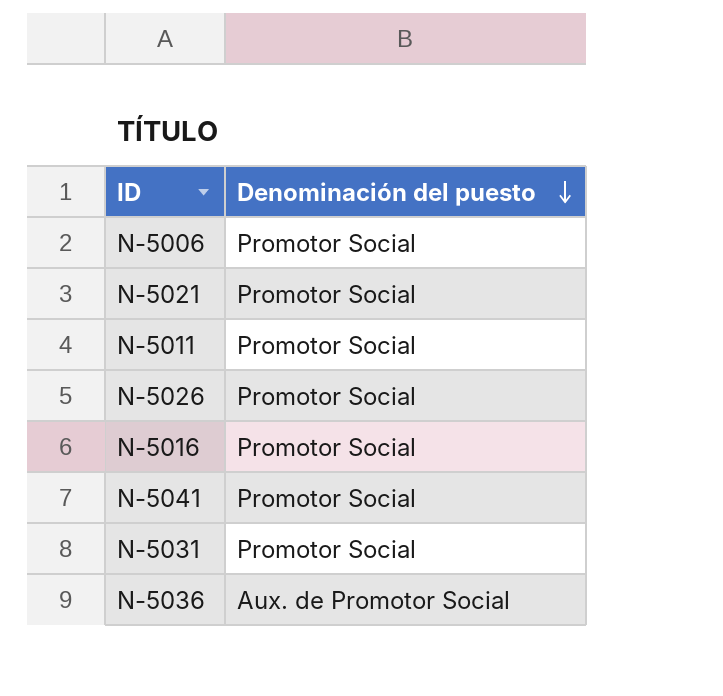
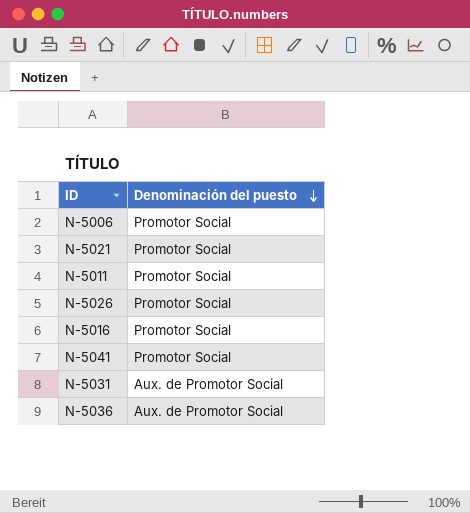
N-5031 | Denominación del puesto: Promotor Social -> Aux. de Promotor Social

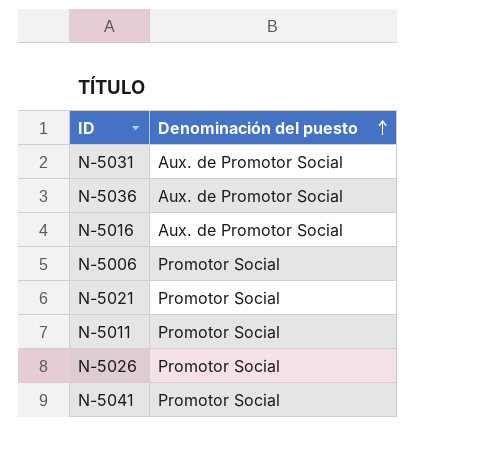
row order: Denominación del puesto descending -> Denominación del puesto ascending
N-5016 | Denominación del puesto: Promotor Social -> Aux. de Promotor Social

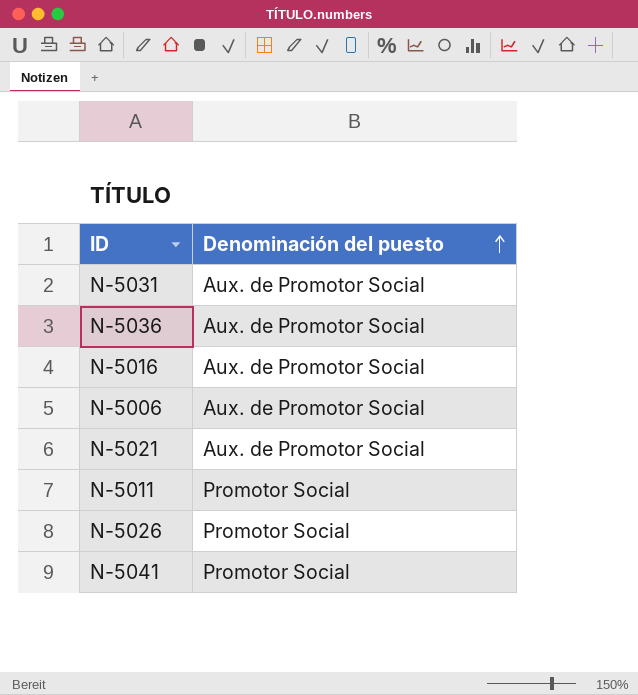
N-5006 | Denominación del puesto: Promotor Social -> Aux. de Promotor Social
N-5021 | Denominación del puesto: Promotor Social -> Aux. de Promotor Social

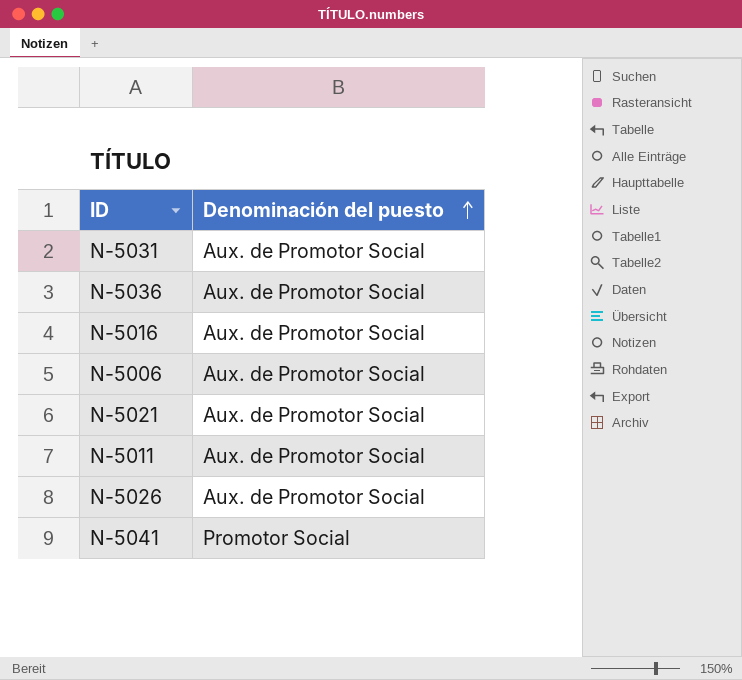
N-5011 | Denominación del puesto: Promotor Social -> Aux. de Promotor Social
N-5026 | Denominación del puesto: Promotor Social -> Aux. de Promotor Social

